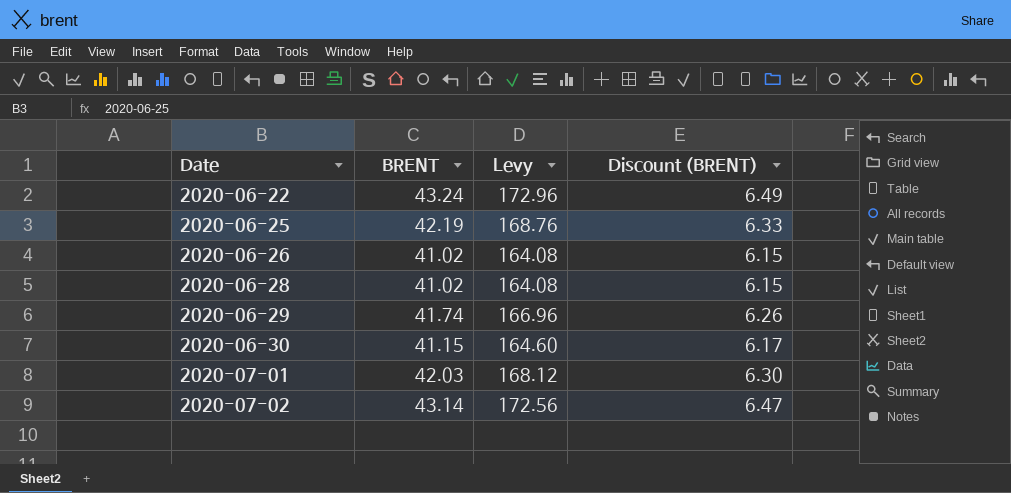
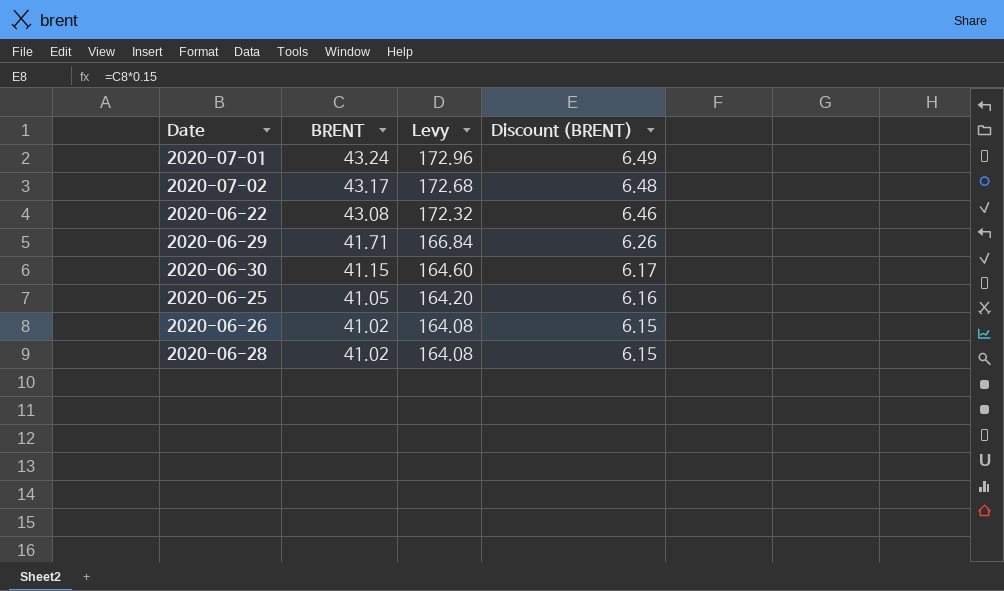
row order: Date ascending -> BRENT descending
2020-07-01 | BRENT: 42.03 -> 43.24
2020-07-01 | Levy: 168.12 -> 172.96
2020-07-01 | Discount (BRENT): 6.30 -> 6.49
2020-07-02 | BRENT: 43.14 -> 43.17
2020-07-02 | Levy: 172.56 -> 172.68
2020-07-02 | Discount (BRENT): 6.47 -> 6.48
2020-06-22 | BRENT: 43.24 -> 43.08
2020-06-22 | Levy: 172.96 -> 172.32
2020-06-22 | Discount (BRENT): 6.49 -> 6.46
2020-06-29 | BRENT: 41.74 -> 41.71
2020-06-29 | Levy: 166.96 -> 166.84
2020-06-25 | BRENT: 42.19 -> 41.05
2020-06-25 | Levy: 168.76 -> 164.20
2020-06-25 | Discount (BRENT): 6.33 -> 6.16

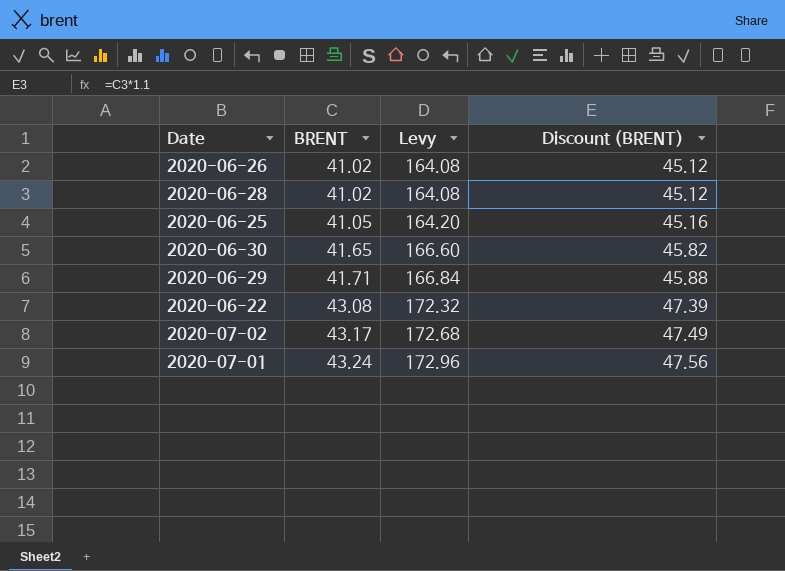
row order: BRENT descending -> BRENT ascending
column Discount (BRENT) | formula: [BRENT] * 0.15 -> [BRENT] * 1.1
2020-06-30 | BRENT: 41.15 -> 41.65
2020-06-30 | Levy: 164.60 -> 166.60

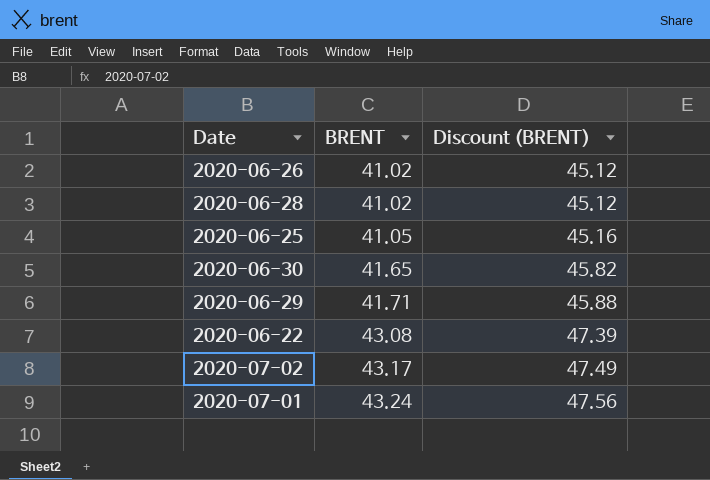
column Levy | formula: [BRENT] * 4 -> none

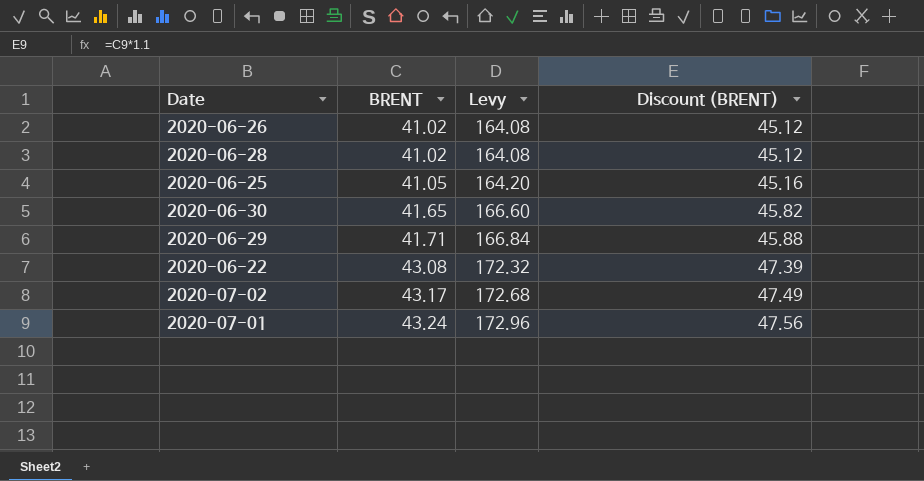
column Levy | formula: none -> [BRENT] * 4

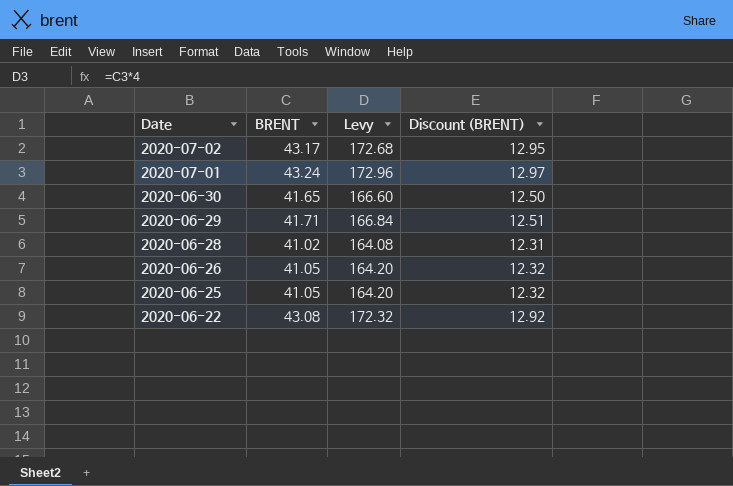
row order: BRENT ascending -> Date descending
column Discount (BRENT) | formula: [BRENT] * 1.1 -> [BRENT] * 0.3
2020-06-26 | BRENT: 41.02 -> 41.05
2020-06-26 | Levy: 164.08 -> 164.20

